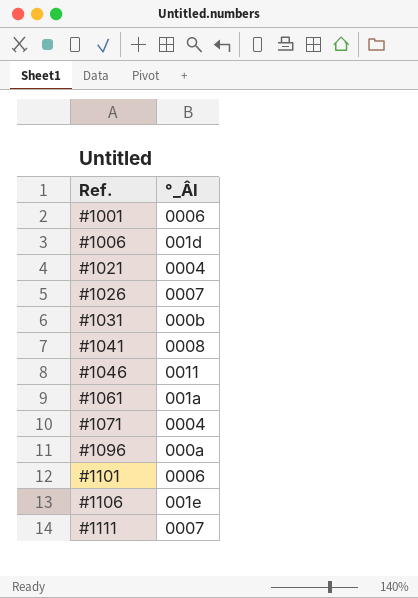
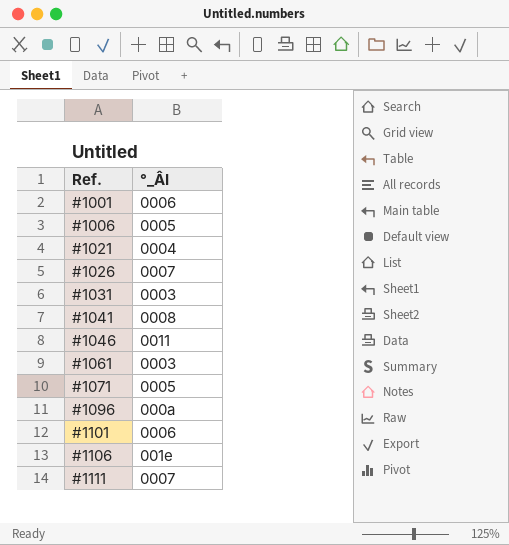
#1006 | °_ÂI: 001d -> 0005
#1031 | °_ÂI: 000b -> 0003
#1061 | °_ÂI: 001a -> 0003
#1071 | °_ÂI: 0004 -> 0005

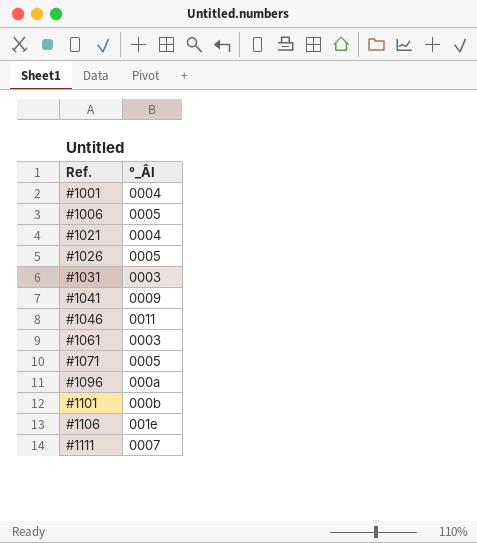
#1001 | °_ÂI: 0006 -> 0004
#1026 | °_ÂI: 0007 -> 0005
#1041 | °_ÂI: 0008 -> 0009
#1101 | °_ÂI: 0006 -> 000b

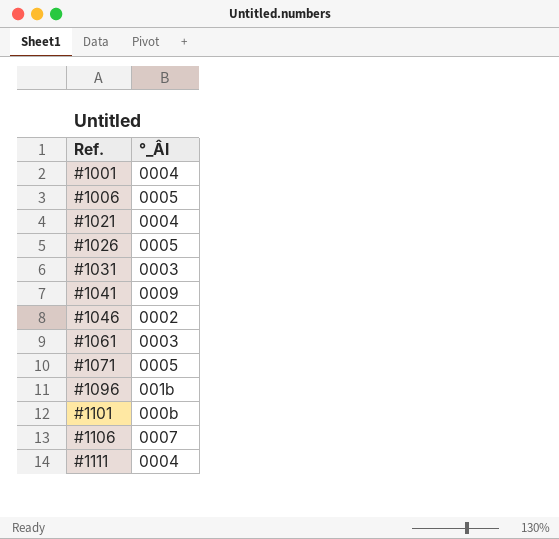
#1046 | °_ÂI: 0011 -> 0002
#1096 | °_ÂI: 000a -> 001b
#1106 | °_ÂI: 001e -> 0007
#1111 | °_ÂI: 0007 -> 0004

